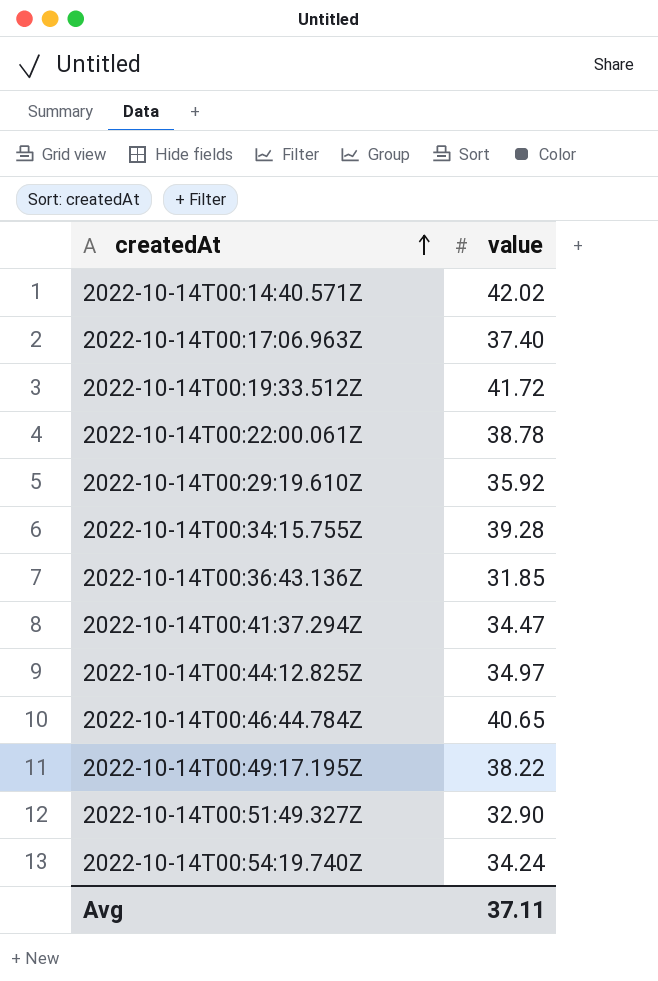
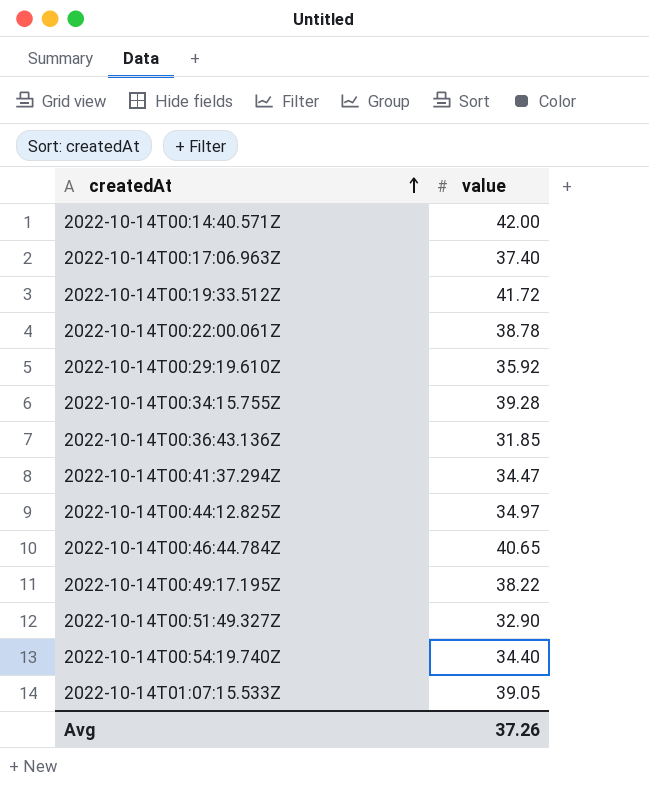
2022-10-14T00:14:40.571Z | value: 42.02 -> 42.00
2022-10-14T00:54:19.740Z | value: 34.24 -> 34.40
row 2022-10-14T01:07:15.533Z: none -> 39.05
Avg | value: 37.11 -> 37.26

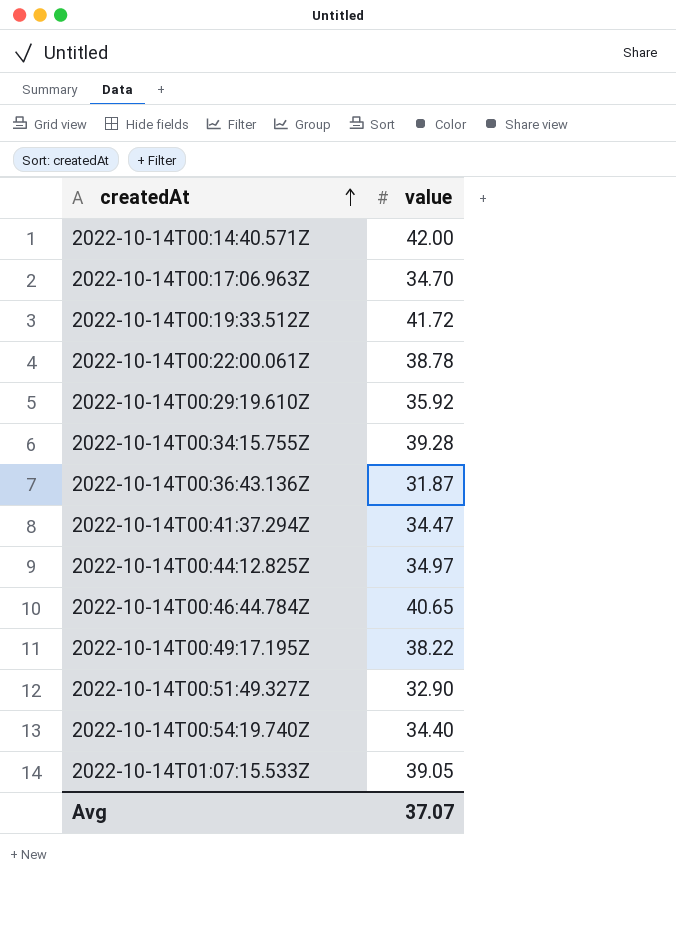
2022-10-14T00:17:06.963Z | value: 37.40 -> 34.70
2022-10-14T00:36:43.136Z | value: 31.85 -> 31.87
Avg | value: 37.26 -> 37.07

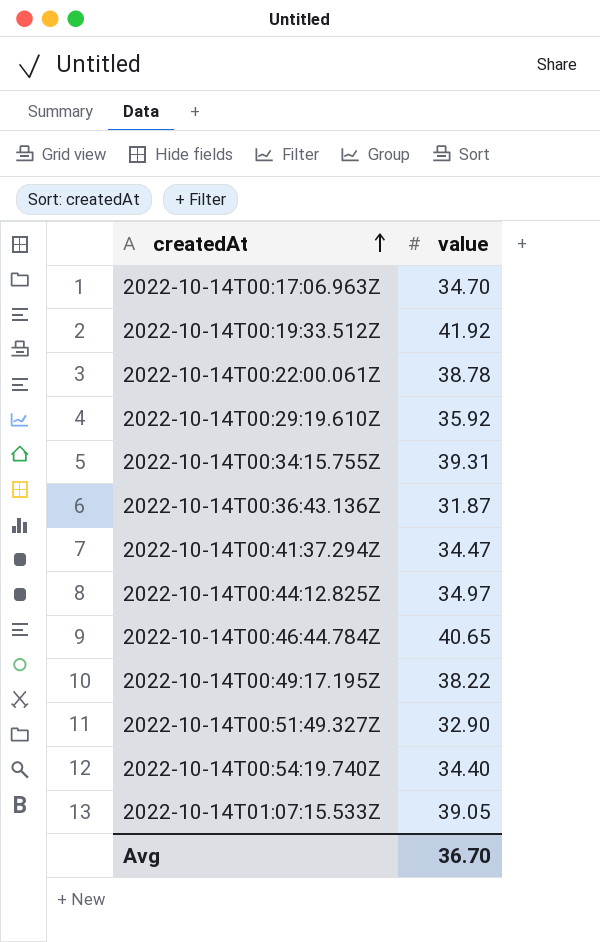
row 2022-10-14T00:14:40.571Z: 42.00 -> none
2022-10-14T00:19:33.512Z | value: 41.72 -> 41.92
2022-10-14T00:34:15.755Z | value: 39.28 -> 39.31
Avg | value: 37.07 -> 36.70

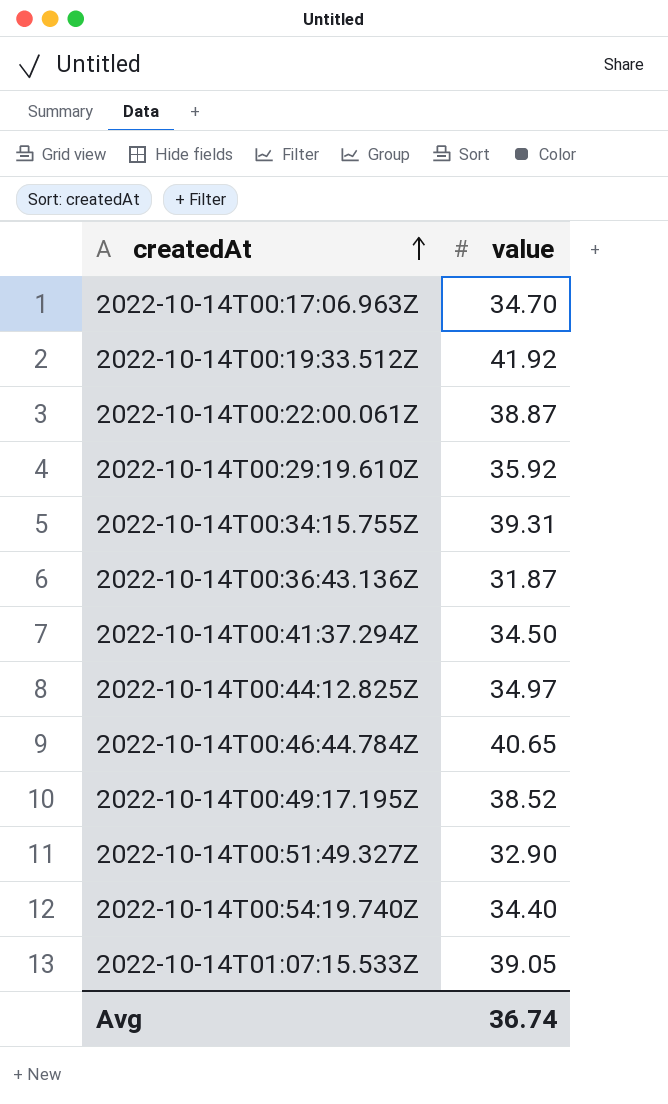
2022-10-14T00:22:00.061Z | value: 38.78 -> 38.87
2022-10-14T00:41:37.294Z | value: 34.47 -> 34.50
2022-10-14T00:49:17.195Z | value: 38.22 -> 38.52
Avg | value: 36.70 -> 36.74

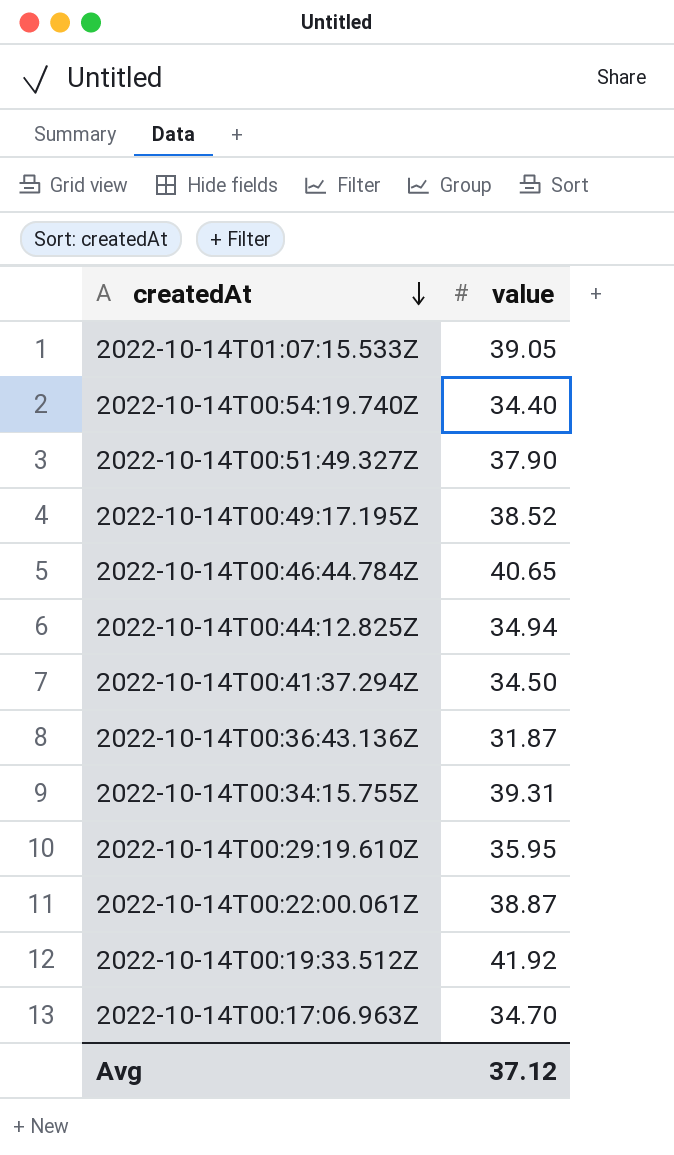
row order: createdAt ascending -> createdAt descending
2022-10-14T00:51:49.327Z | value: 32.90 -> 37.90
2022-10-14T00:44:12.825Z | value: 34.97 -> 34.94
2022-10-14T00:29:19.610Z | value: 35.92 -> 35.95
Avg | value: 36.74 -> 37.12

